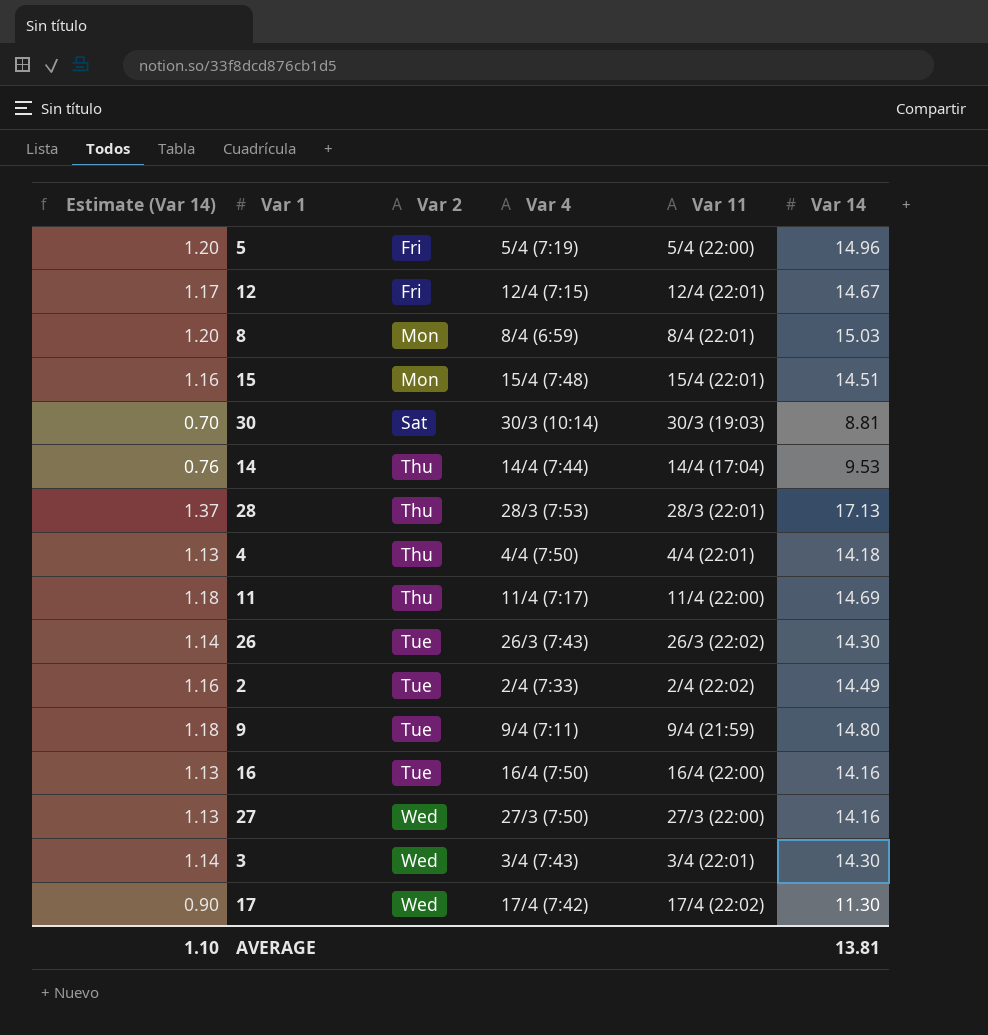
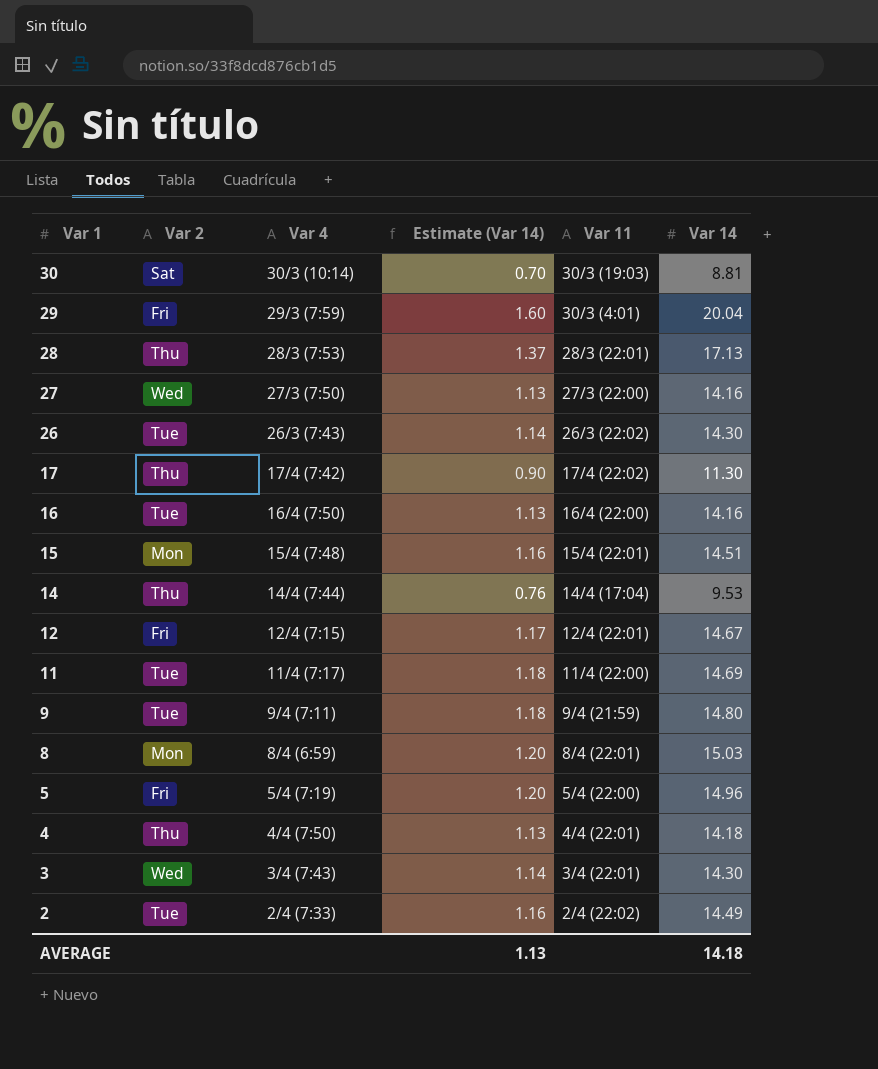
row order: Var 2 ascending -> Var 1 descending
column Estimate (Var 14) | position: 1 -> 4
row 29: none -> Fri | 29/3 (7:59) | 1.60 | 30/3 (4:01) | 20.04
17 | Var 2: Wed -> Thu
11 | Var 2: Thu -> Tue
AVERAGE | Estimate (Var 14): 1.10 -> 1.13
AVERAGE | Var 14: 13.81 -> 14.18

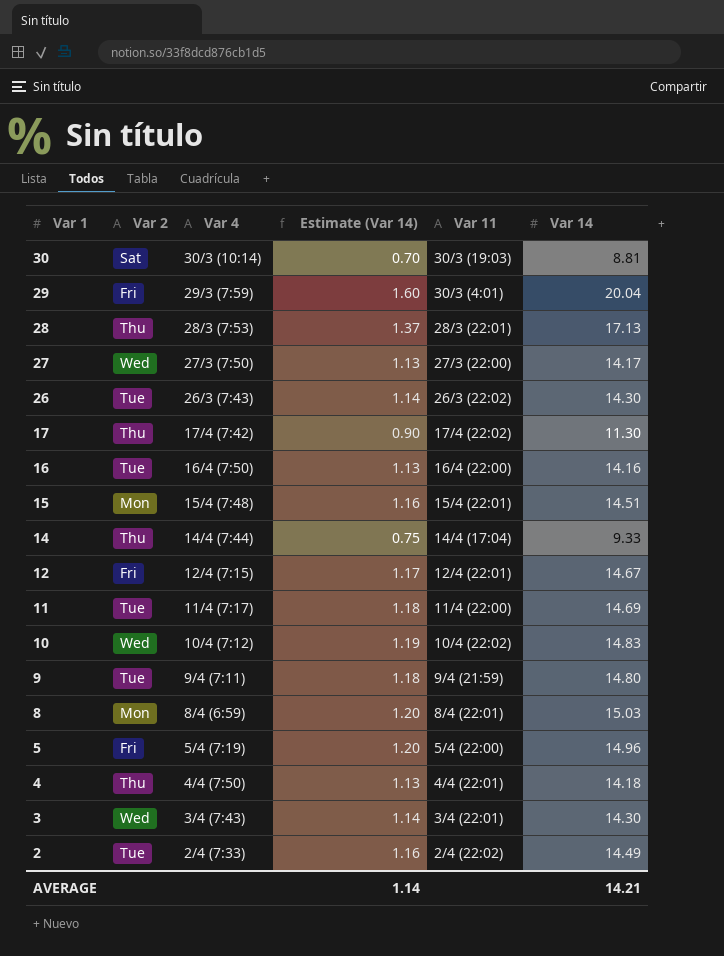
27 | Var 14: 14.16 -> 14.17
14 | Estimate (Var 14): 0.76 -> 0.75
14 | Var 14: 9.53 -> 9.33
row 10: none -> Wed | 10/4 (7:12) | 1.19 | 10/4 (22:02) | 14.83
AVERAGE | Estimate (Var 14): 1.13 -> 1.14
AVERAGE | Var 14: 14.18 -> 14.21

